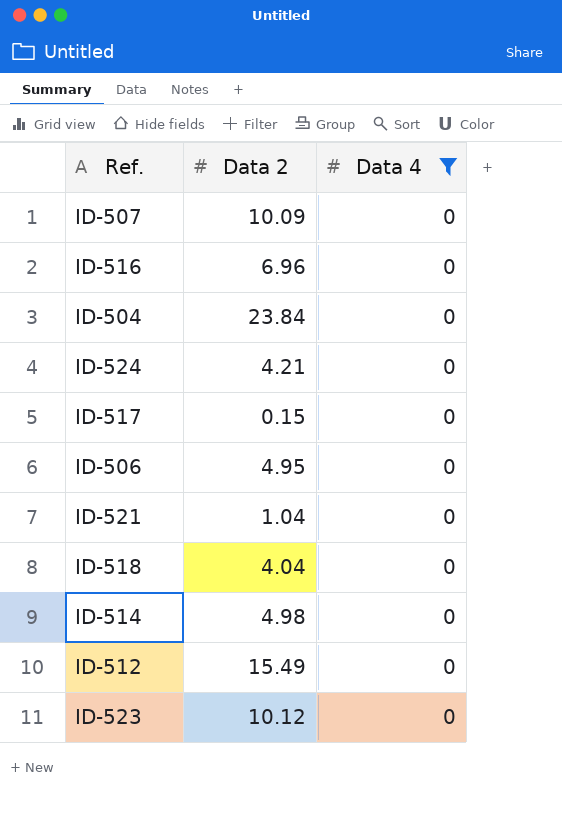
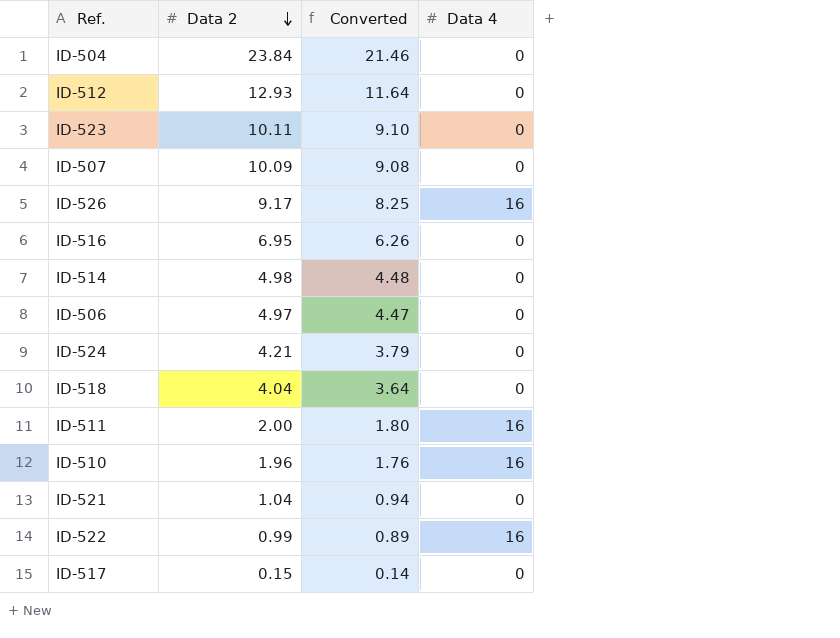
filter: Data 4 = 0 -> none
row order: none -> Data 2 descending
column Converted | formula: none -> [Data 2] * 0.9
ID-512 | Data 2: 15.49 -> 12.93
ID-523 | Data 2: 10.12 -> 10.11
ID-516 | Data 2: 6.96 -> 6.95
ID-506 | Data 2: 4.95 -> 4.97

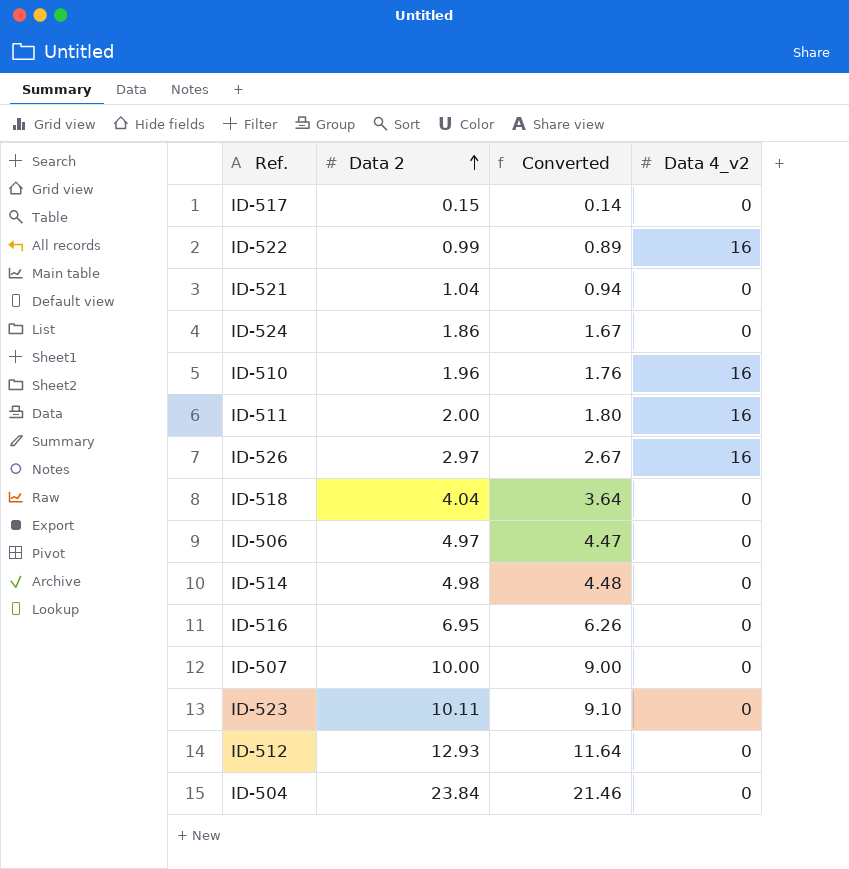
row order: Data 2 descending -> Data 2 ascending
column name: Data 4 -> Data 4_v2
ID-524 | Data 2: 4.21 -> 1.86
ID-524 | Converted: 3.79 -> 1.67
ID-526 | Data 2: 9.17 -> 2.97
ID-526 | Converted: 8.25 -> 2.67
ID-507 | Data 2: 10.09 -> 10.00
ID-507 | Converted: 9.08 -> 9.00

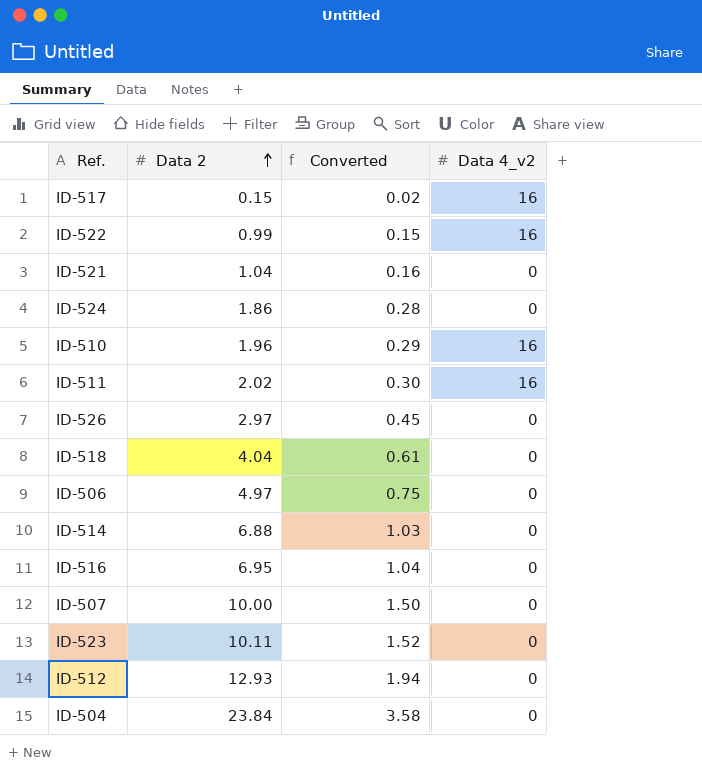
column Converted | formula: [Data 2] * 0.9 -> [Data 2] * 0.15
ID-517 | Data 4_v2: 0 -> 16
ID-511 | Data 2: 2.00 -> 2.02
ID-526 | Data 4_v2: 16 -> 0
ID-514 | Data 2: 4.98 -> 6.88

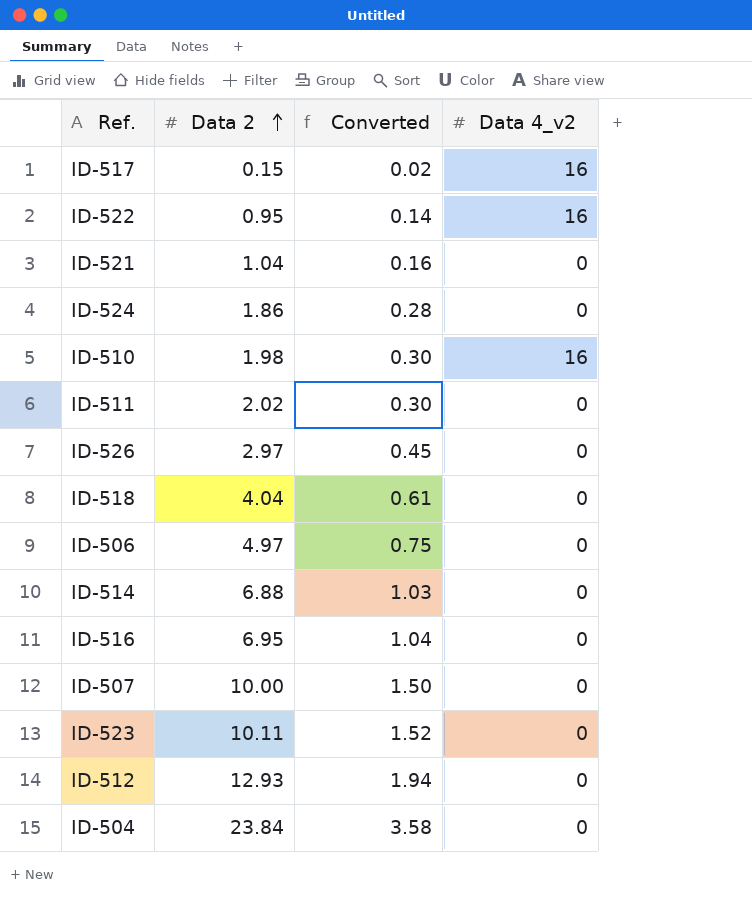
ID-522 | Data 2: 0.99 -> 0.95
ID-522 | Converted: 0.15 -> 0.14
ID-510 | Data 2: 1.96 -> 1.98
ID-510 | Converted: 0.29 -> 0.30
ID-511 | Data 4_v2: 16 -> 0

